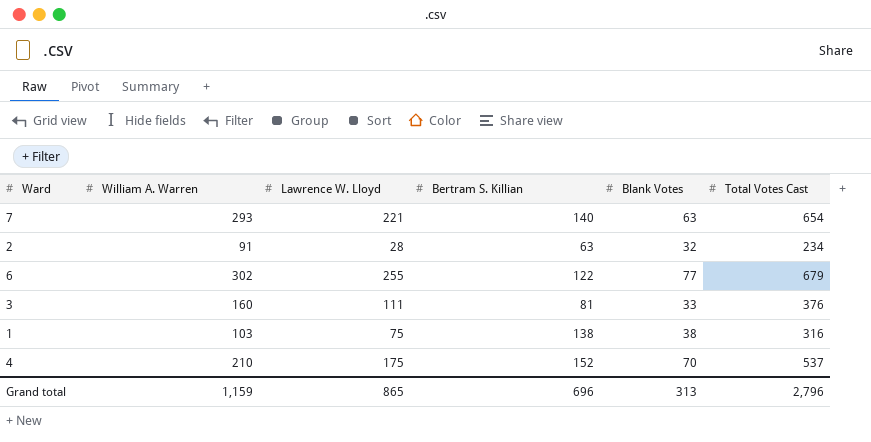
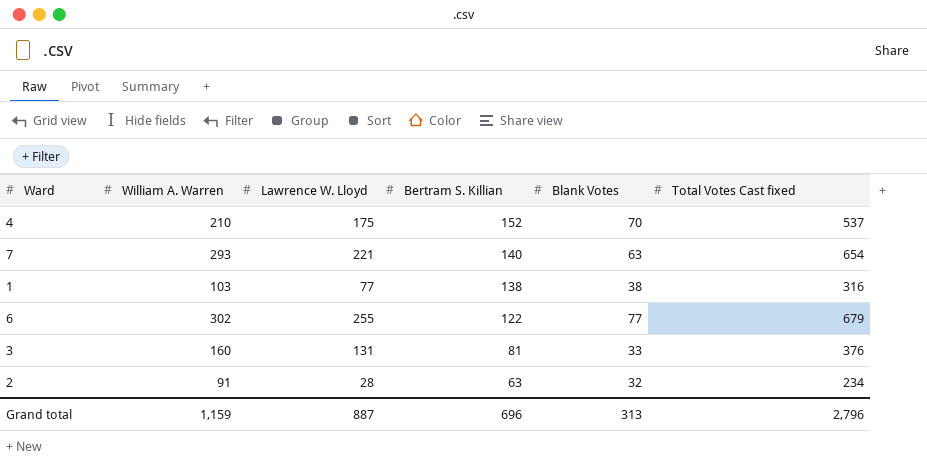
row order: none -> Bertram S. Killian descending
column name: Total Votes Cast -> Total Votes Cast fixed
1 | Lawrence W. Lloyd: 75 -> 77
3 | Lawrence W. Lloyd: 111 -> 131
Grand total | Lawrence W. Lloyd: 865 -> 887

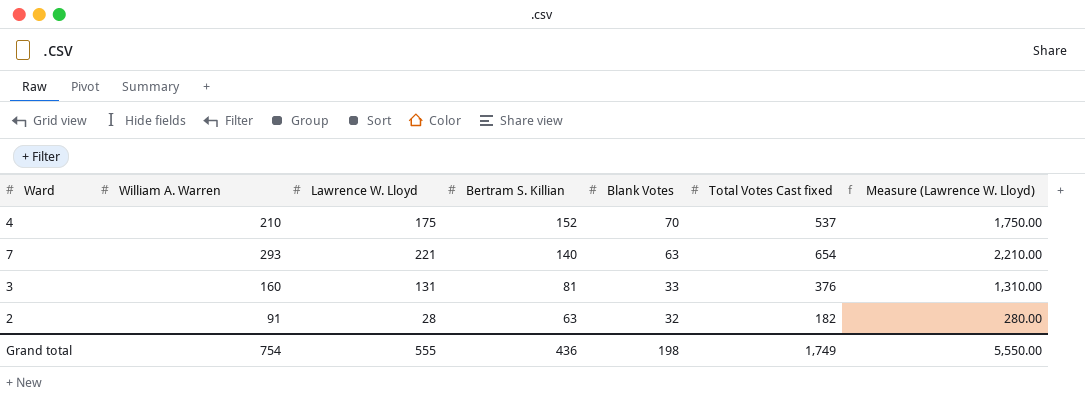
column Measure (Lawrence W. Lloyd) | formula: none -> [Lawrence W. Lloyd] * 10
row 1: 103 | 77 | 138 | 38 | 316 -> none
row 6: 302 | 255 | 122 | 77 | 679 -> none
2 | Total Votes Cast fixed: 234 -> 182
Grand total | William A. Warren: 1,159 -> 754
Grand total | Lawrence W. Lloyd: 887 -> 555
Grand total | Bertram S. Killian: 696 -> 436
Grand total | Blank Votes: 313 -> 198
Grand total | Total Votes Cast fixed: 2,796 -> 1,749

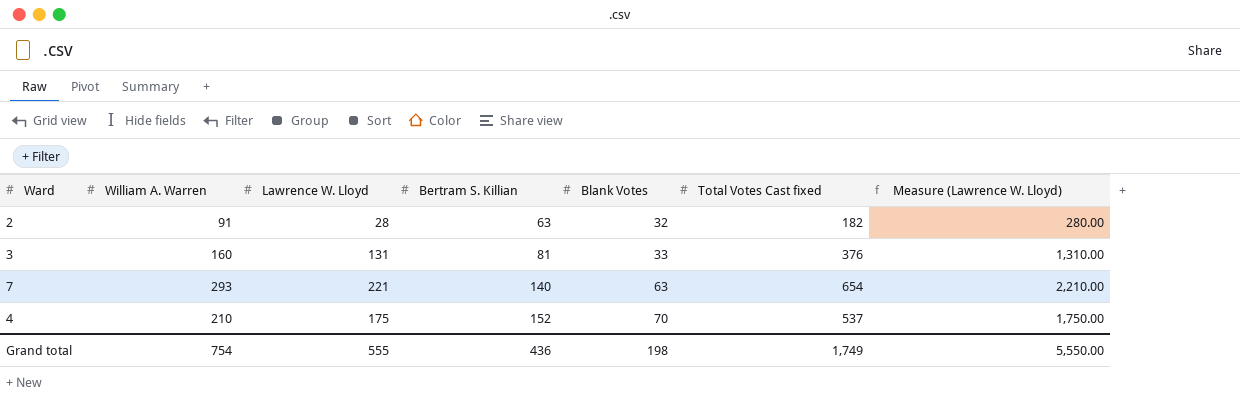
row order: Bertram S. Killian descending -> Bertram S. Killian ascending

